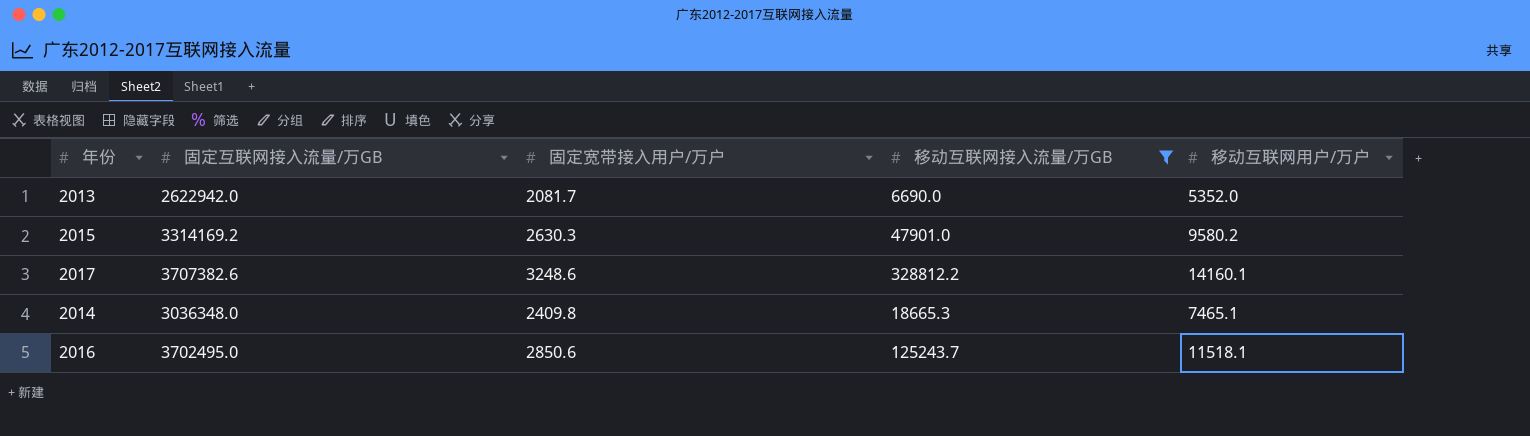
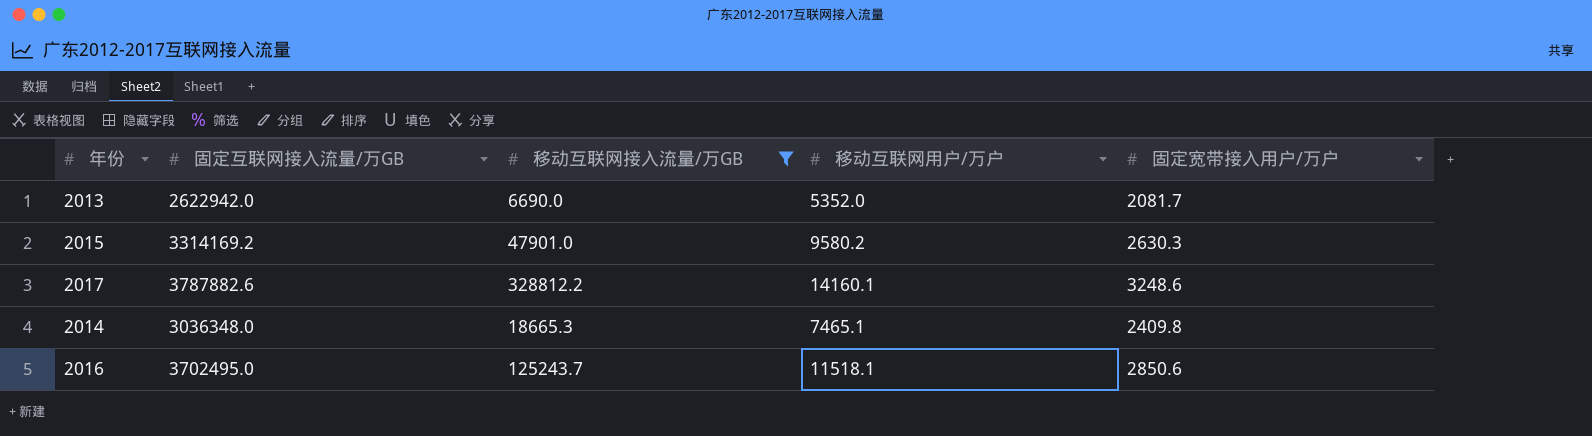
column 固定宽带接入用户/万户 | position: 3 -> 5
2017 | 固定互联网接入流量/万GB: 3707382.6 -> 3787882.6

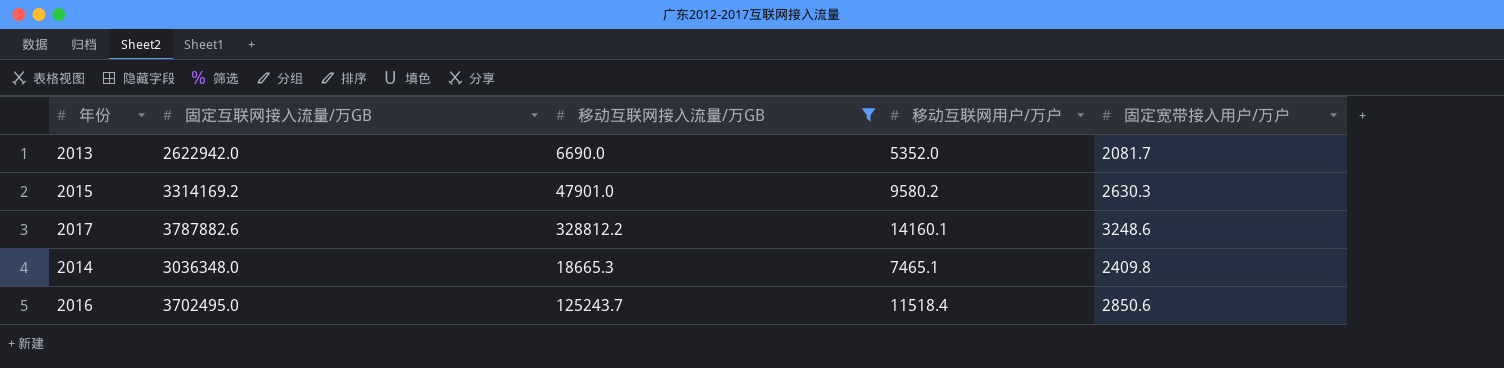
2016 | 移动互联网用户/万户: 11518.1 -> 11518.4

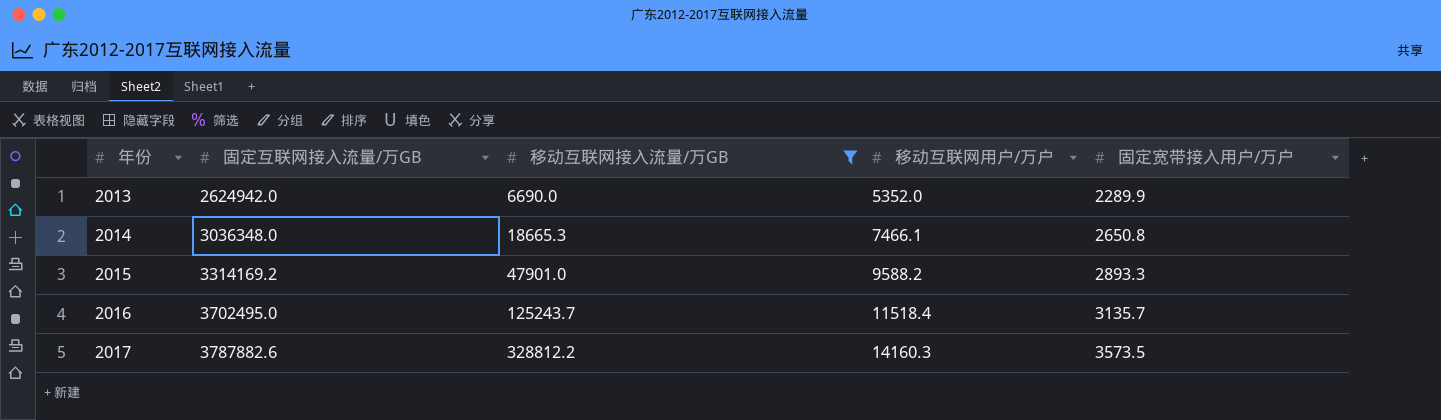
row order: none -> 年份 ascending
2013 | 固定互联网接入流量/万GB: 2622942.0 -> 2624942.0
2013 | 固定宽带接入用户/万户: 2081.7 -> 2289.9
2014 | 移动互联网用户/万户: 7465.1 -> 7466.1
2014 | 固定宽带接入用户/万户: 2409.8 -> 2650.8
2015 | 移动互联网用户/万户: 9580.2 -> 9588.2
2015 | 固定宽带接入用户/万户: 2630.3 -> 2893.3
2016 | 固定宽带接入用户/万户: 2850.6 -> 3135.7
2017 | 移动互联网用户/万户: 14160.1 -> 14160.3
2017 | 固定宽带接入用户/万户: 3248.6 -> 3573.5

